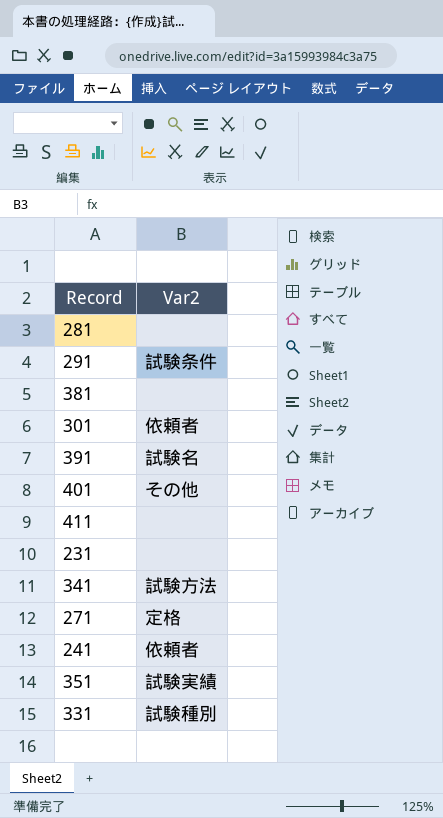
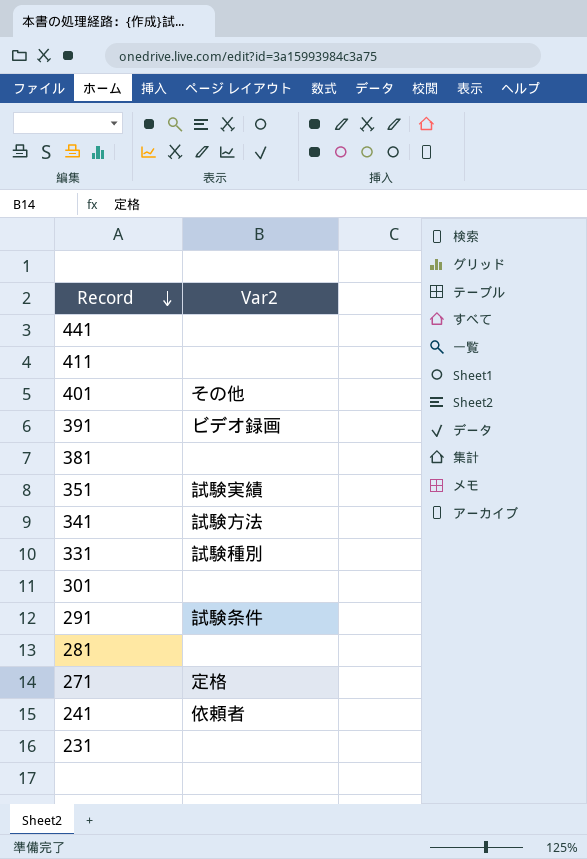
row order: none -> Record descending
row 441: none -> none
391 | Var2: 試験名 -> ビデオ録画
301 | Var2: 依頼者 -> none

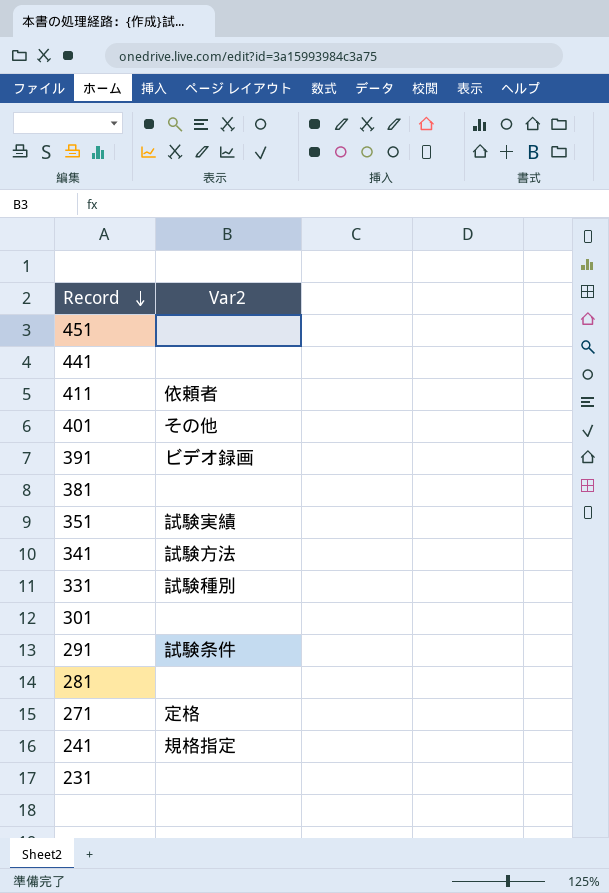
row 451: none -> none
411 | Var2: none -> 依頼者
241 | Var2: 依頼者 -> 規格指定

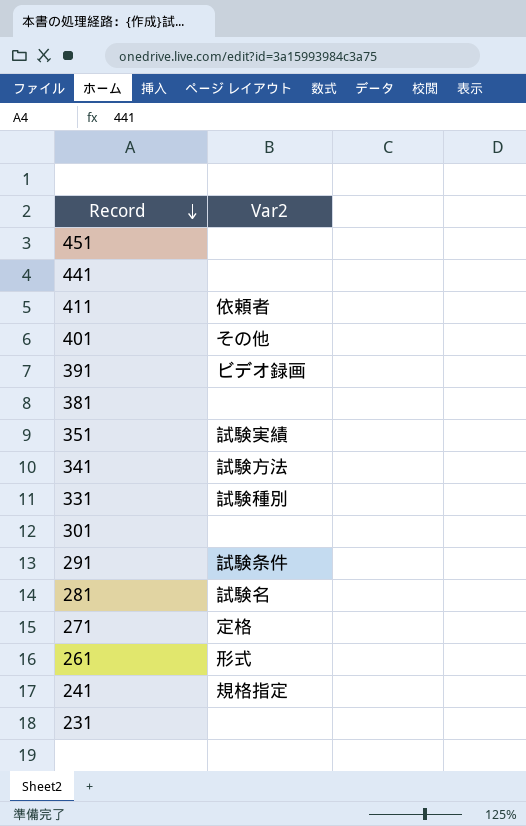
281 | Var2: none -> 試験名
row 261: none -> 形式

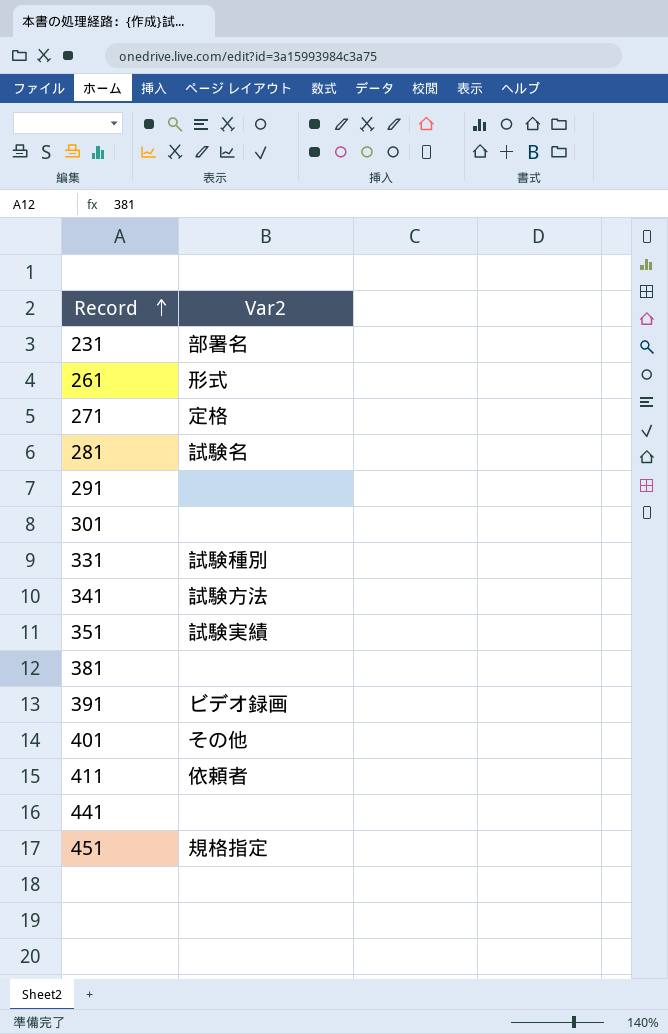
row order: Record descending -> Record ascending
row 241: 規格指定 -> none
231 | Var2: none -> 部署名
291 | Var2: 試験条件 -> none
451 | Var2: none -> 規格指定

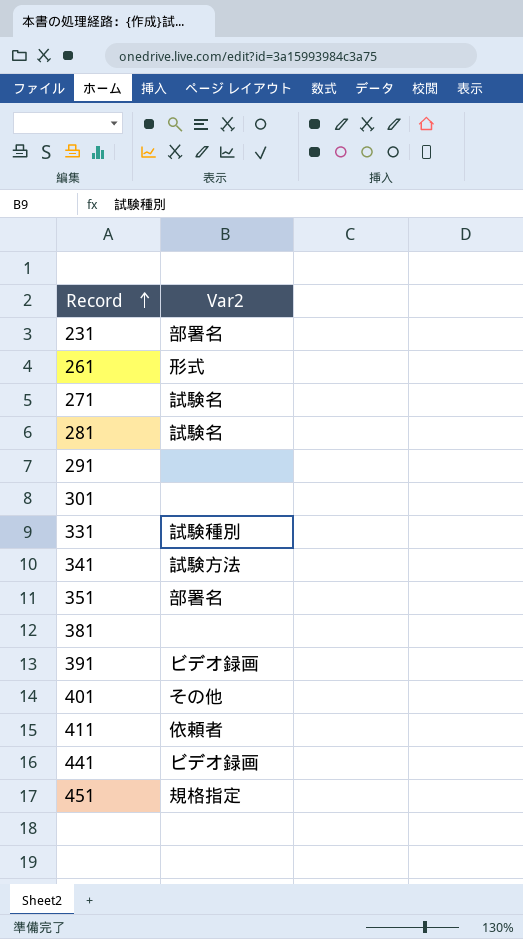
271 | Var2: 定格 -> 試験名
351 | Var2: 試験実績 -> 部署名
441 | Var2: none -> ビデオ録画

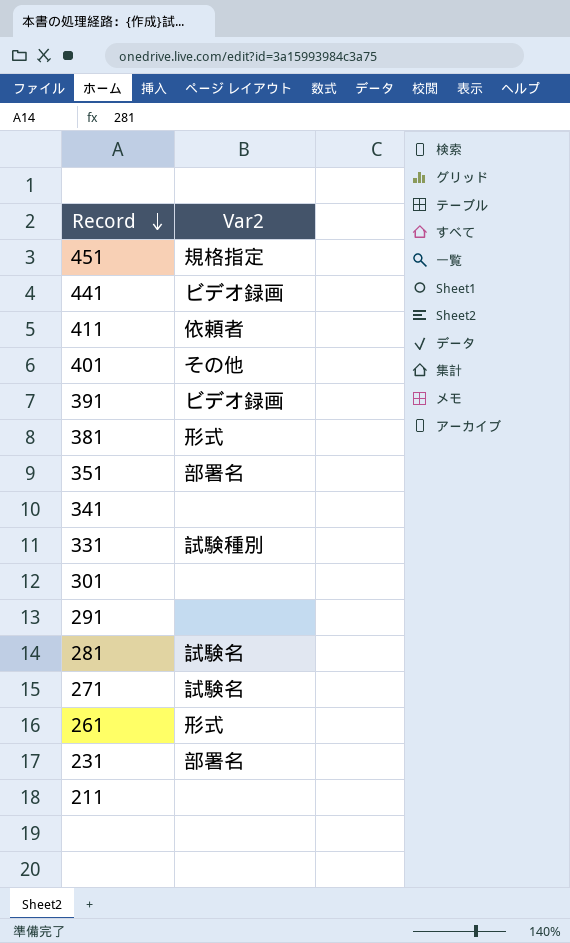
row order: Record ascending -> Record descending
381 | Var2: none -> 形式
341 | Var2: 試験方法 -> none
row 211: none -> none

